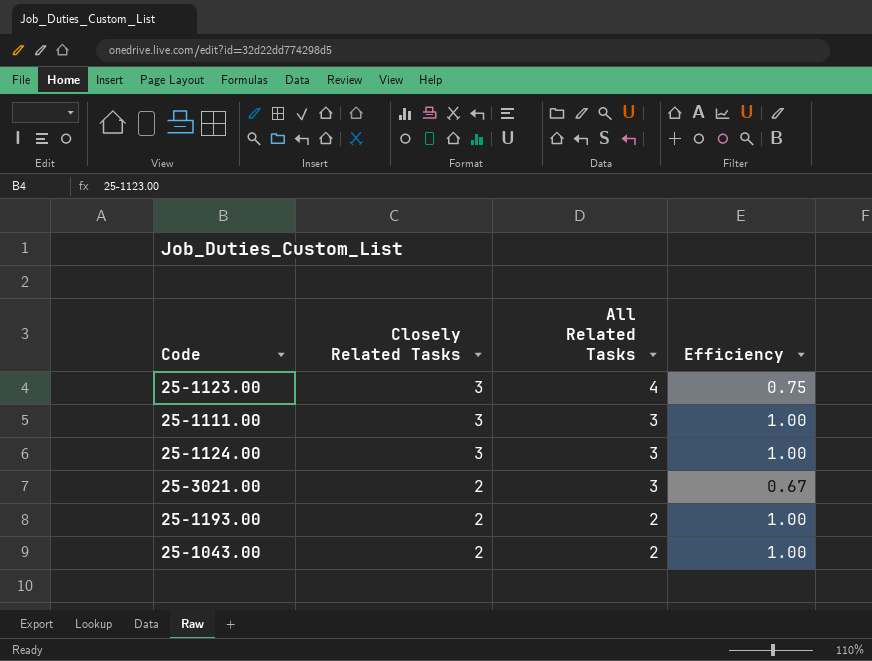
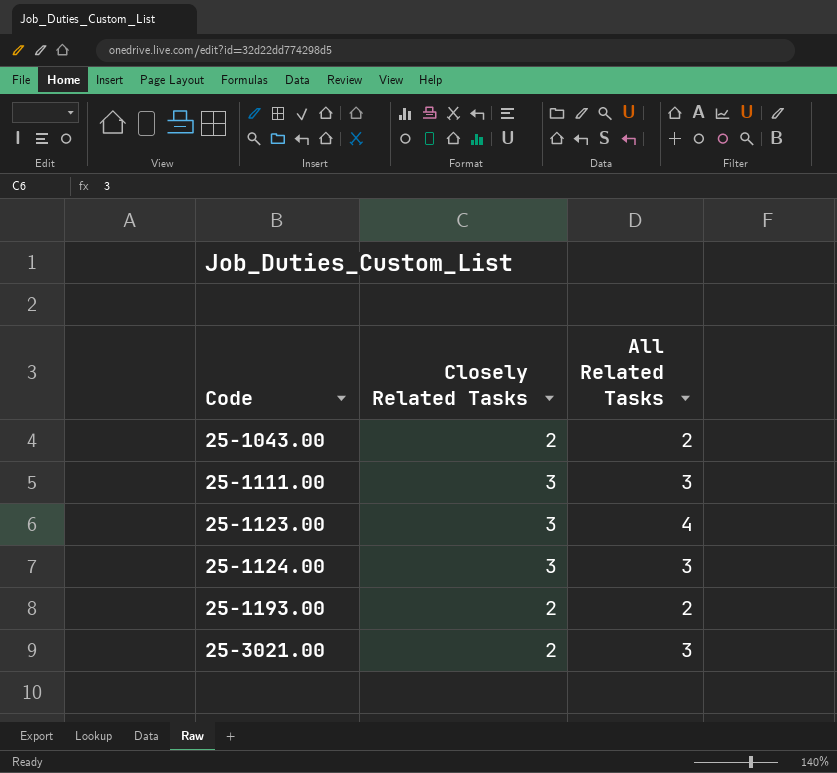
row order: Closely Related Tasks descending -> Code ascending
column Efficiency | formula: [Closely Related Tasks] / [All Related Tasks] -> none

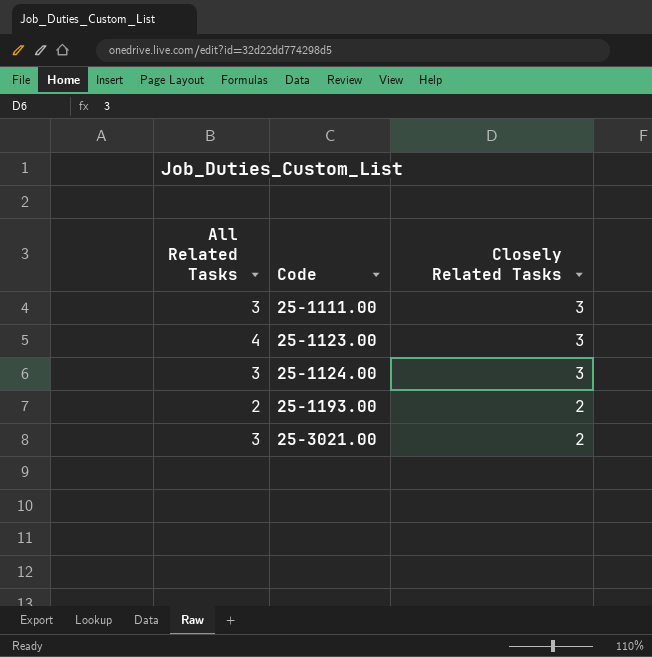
column All Related Tasks | position: 3 -> 1
row 25-1043.00: 2 | 2 -> none

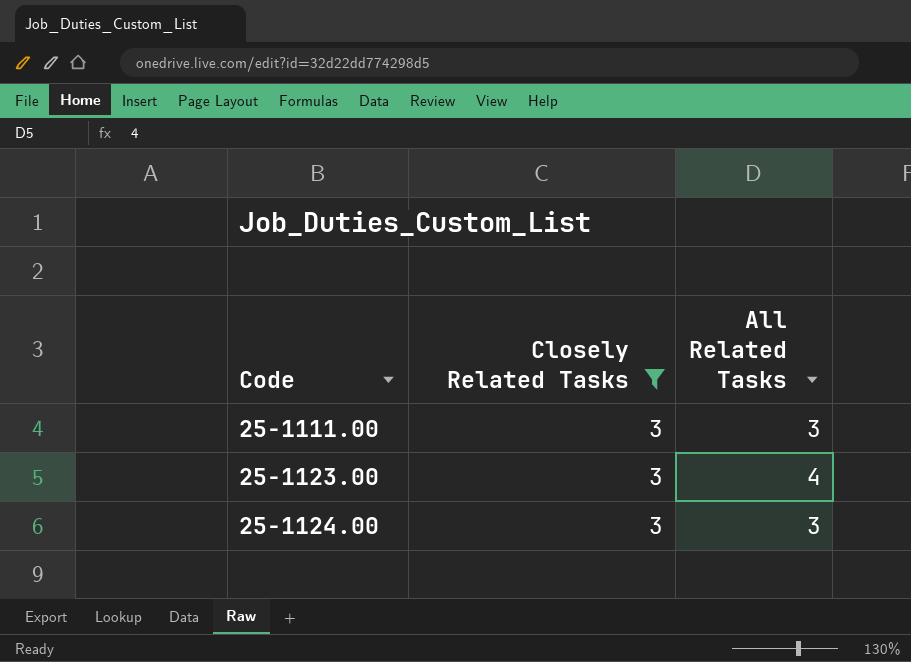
filter: none -> Closely Related Tasks = 3
column All Related Tasks | position: 1 -> 3

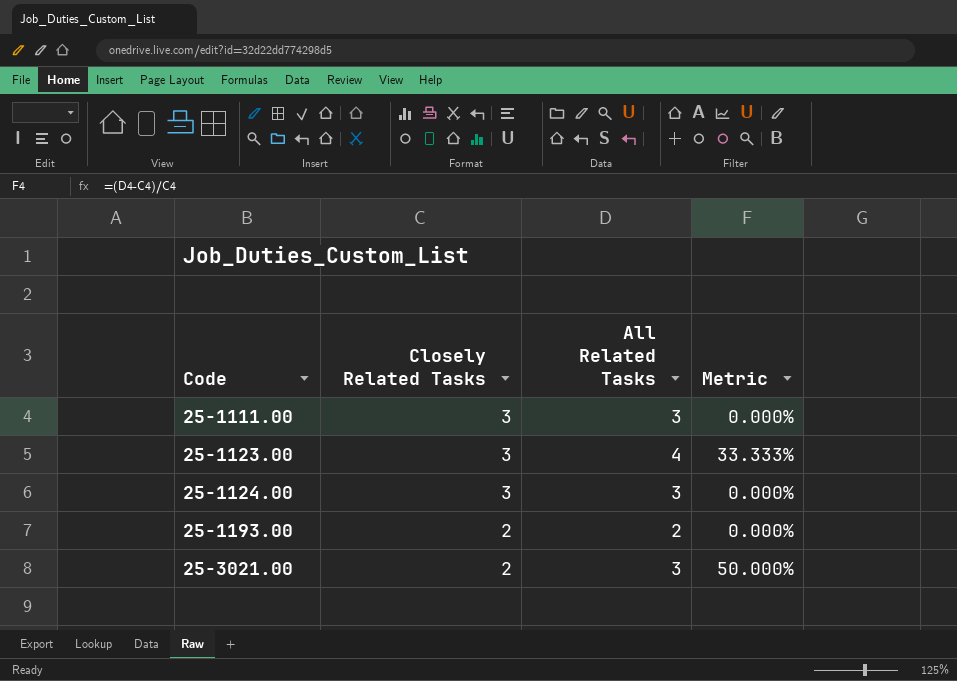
filter: Closely Related Tasks = 3 -> none
column Metric | formula: none -> ([All Related Tasks] - [Closely Related Tasks]) / [Closely Related Tasks]

